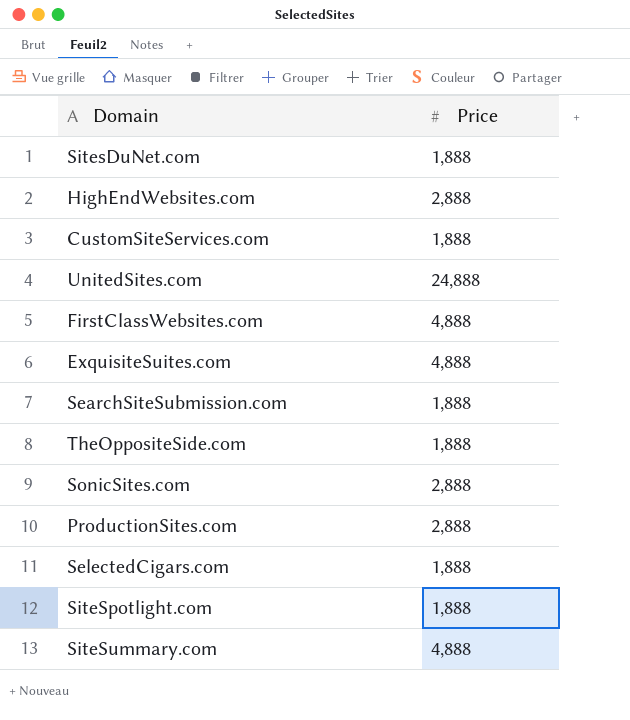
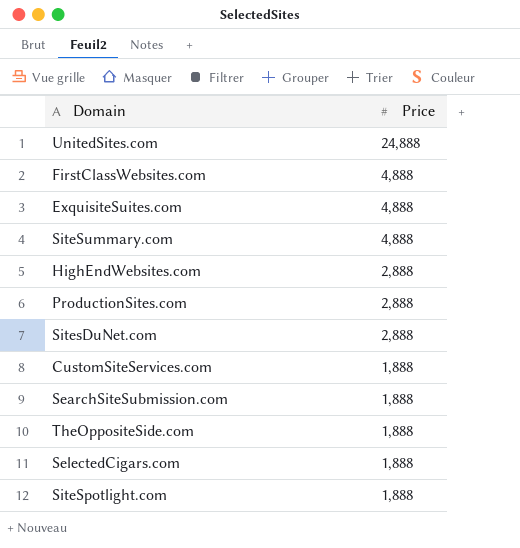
row order: none -> Price descending
row SonicSites.com: 2,888 -> none
SitesDuNet.com | Price: 1,888 -> 2,888

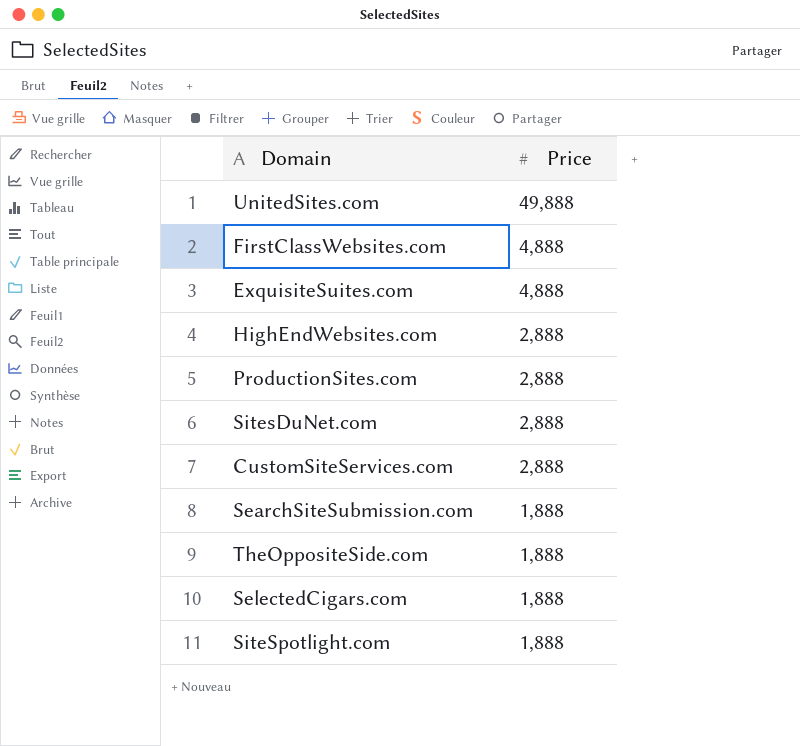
row SiteSummary.com: 4,888 -> none
UnitedSites.com | Price: 24,888 -> 49,888
CustomSiteServices.com | Price: 1,888 -> 2,888

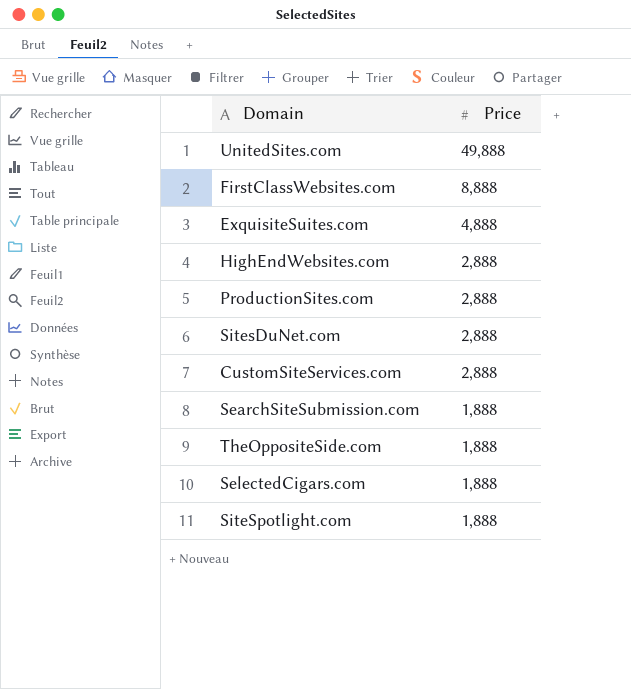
FirstClassWebsites.com | Price: 4,888 -> 8,888

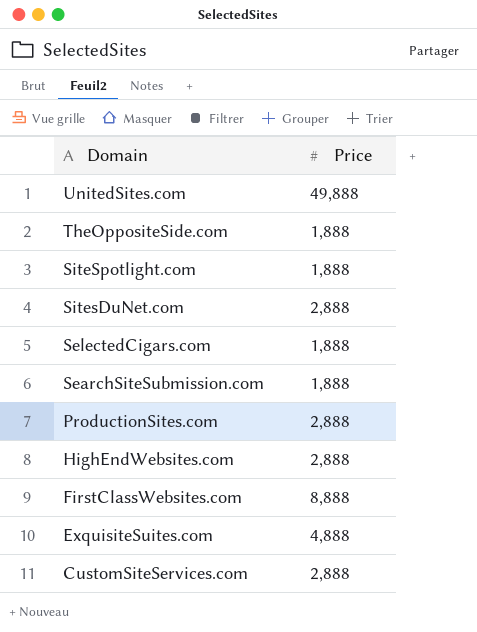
row order: Price descending -> Domain descending

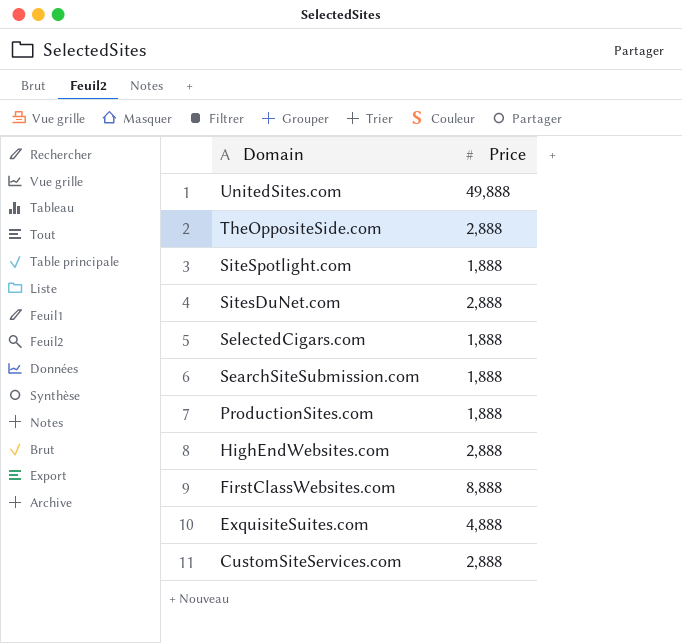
TheOppositeSide.com | Price: 1,888 -> 2,888
ProductionSites.com | Price: 2,888 -> 1,888

